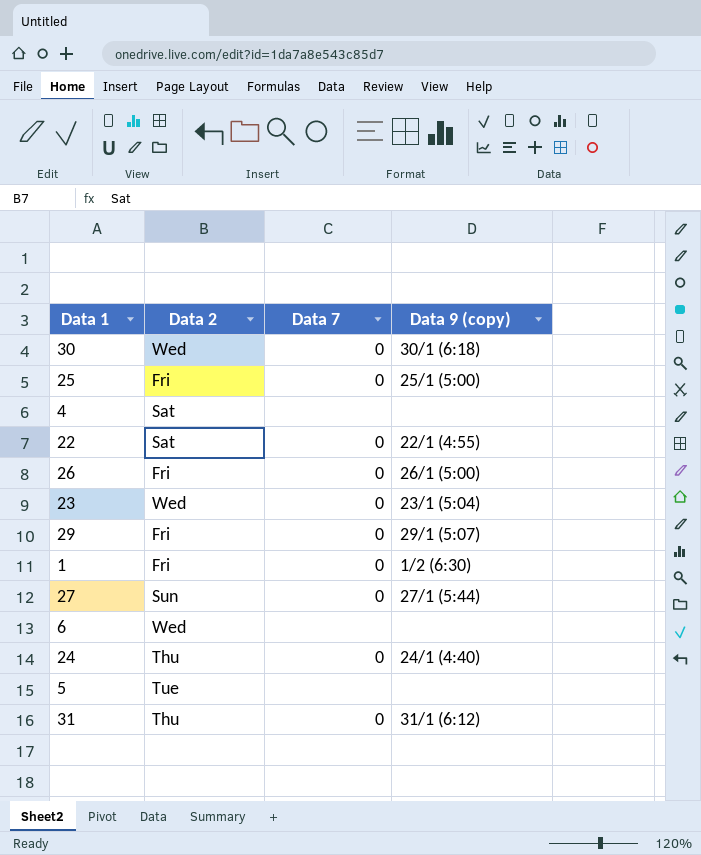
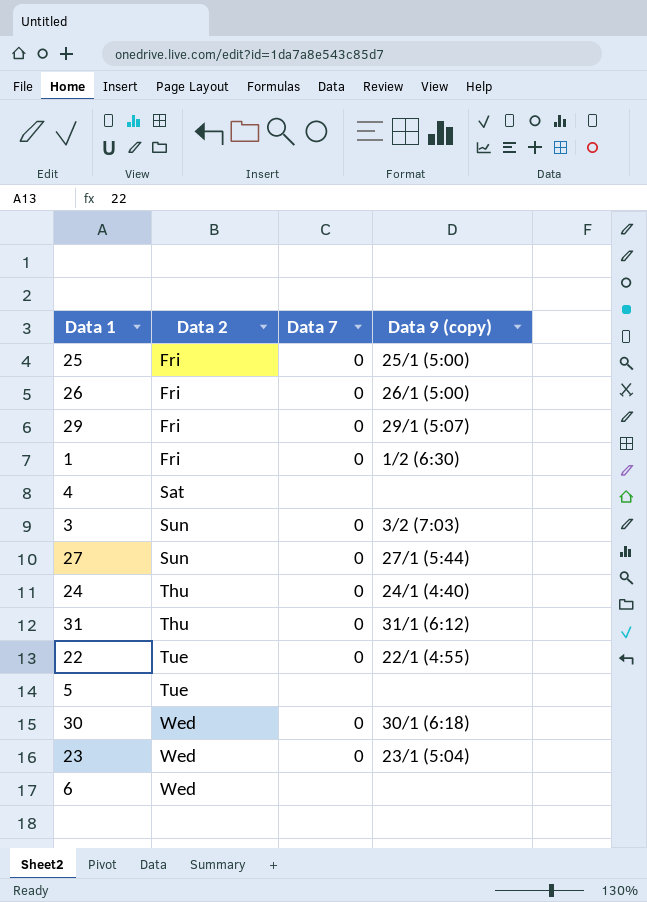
row order: none -> Data 2 ascending
row 3: none -> Sun | 0 | 3/2 (7:03)
22 | Data 2: Sat -> Tue

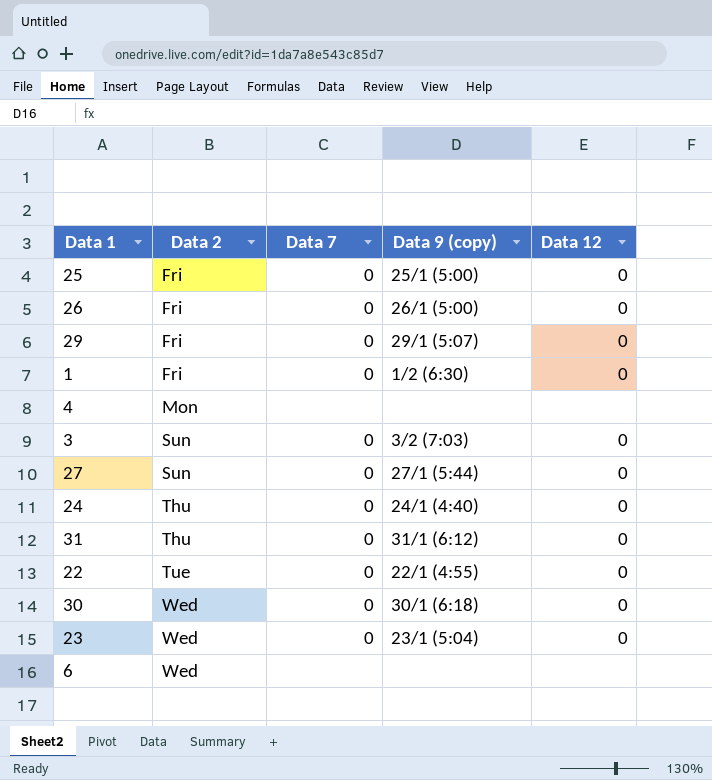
column Data 12 | position: none -> 5
row 5: Tue | none | none -> none
4 | Data 2: Sat -> Mon

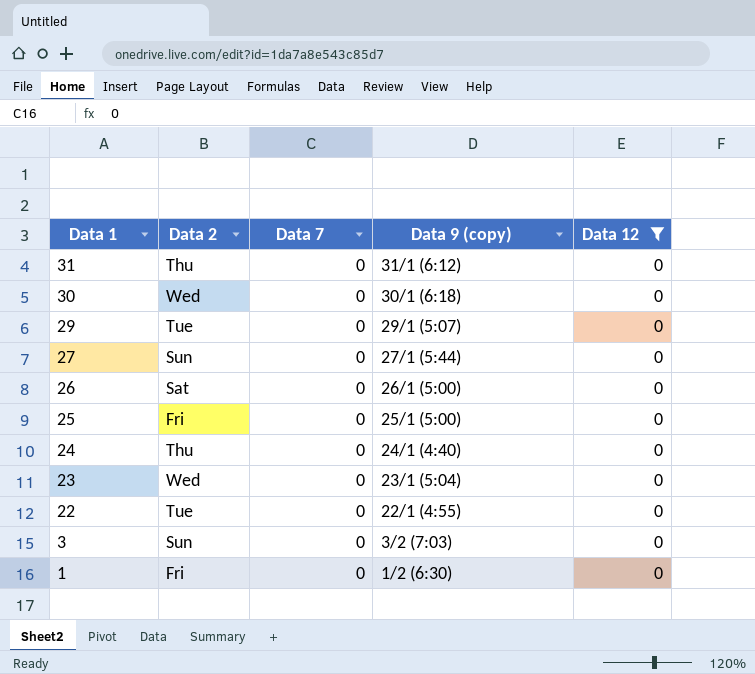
filter: none -> Data 12 = 0
row order: Data 2 ascending -> Data 1 descending
29 | Data 2: Fri -> Tue
26 | Data 2: Fri -> Sat

